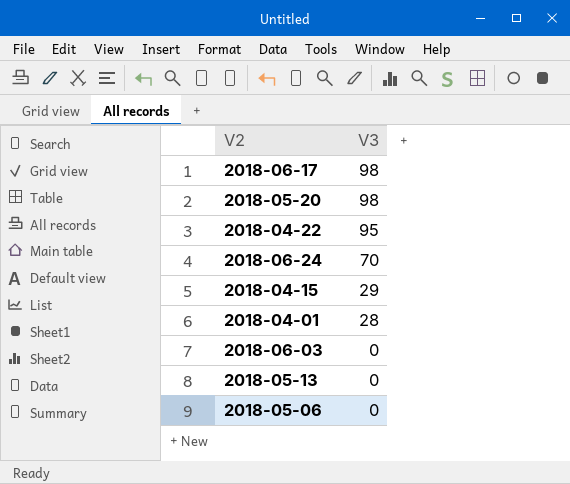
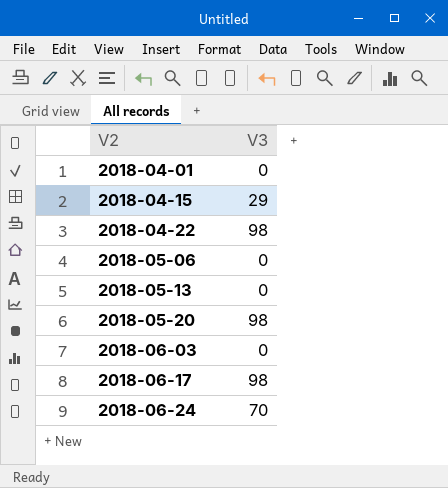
row order: V3 descending -> V2 ascending
2018-04-01 | V3: 28 -> 0
2018-04-22 | V3: 95 -> 98

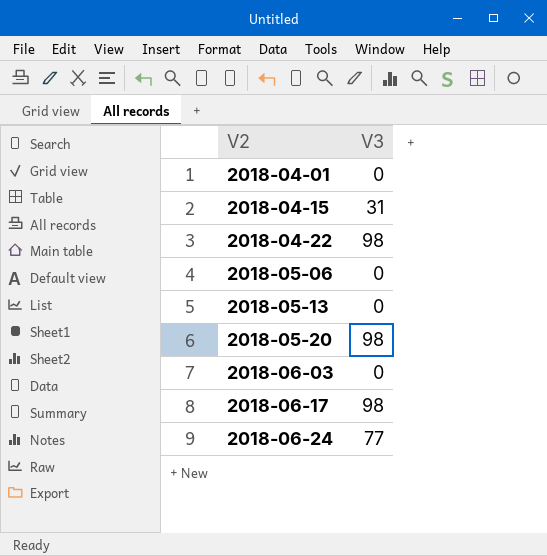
2018-04-15 | V3: 29 -> 31
2018-06-24 | V3: 70 -> 77

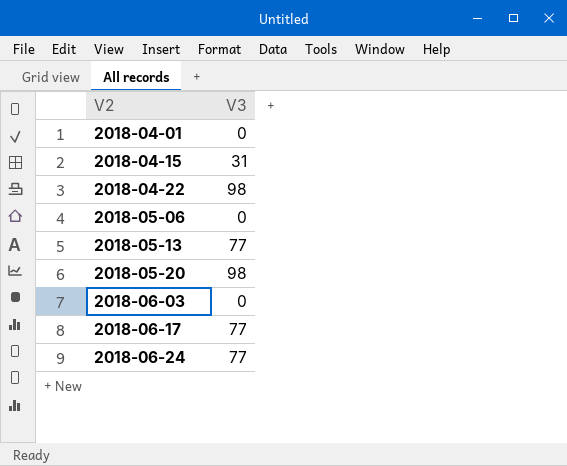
2018-05-13 | V3: 0 -> 77
2018-06-17 | V3: 98 -> 77

